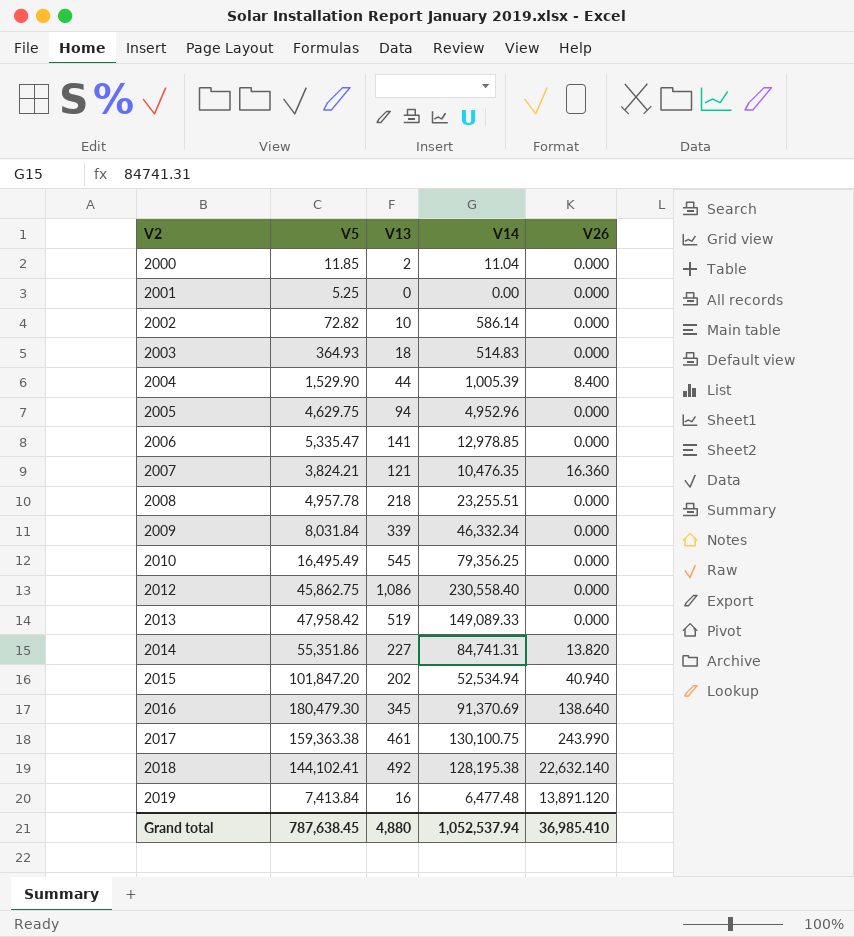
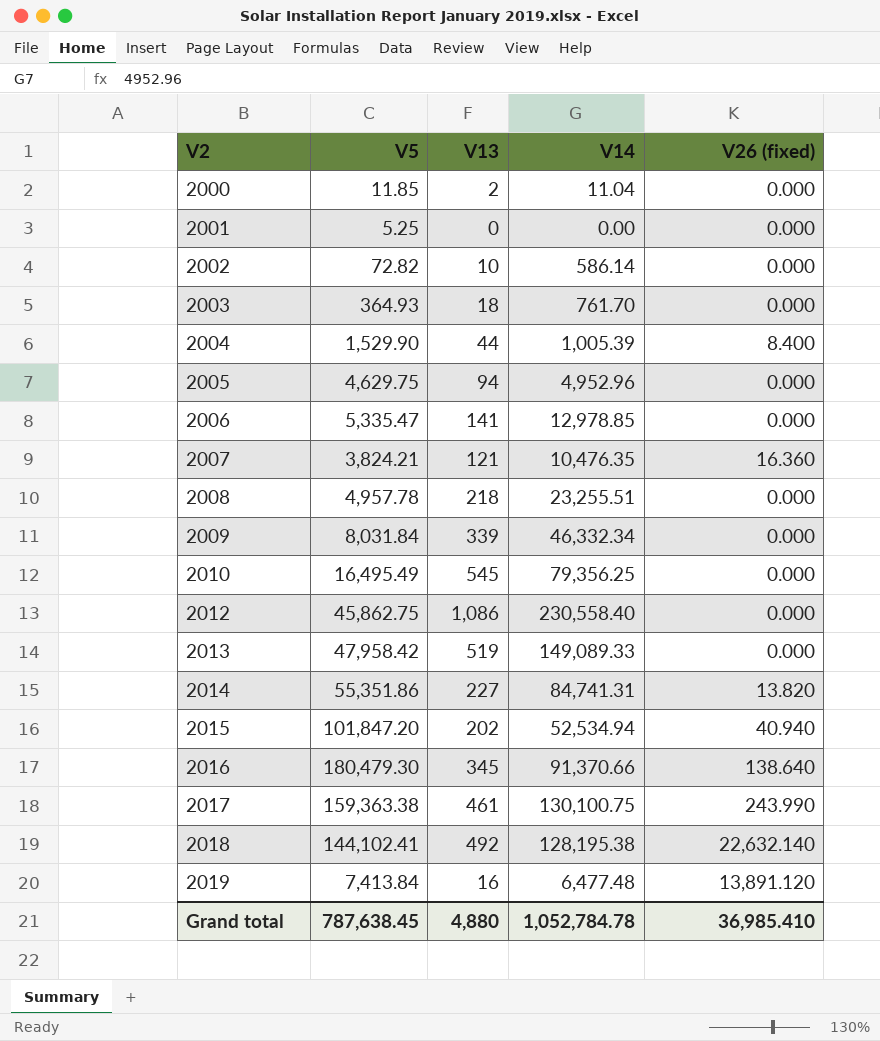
column name: V26 -> V26 (fixed)
2003 | V14: 514.83 -> 761.70
2016 | V14: 91,370.69 -> 91,370.66
Grand total | V14: 1,052,537.94 -> 1,052,784.78

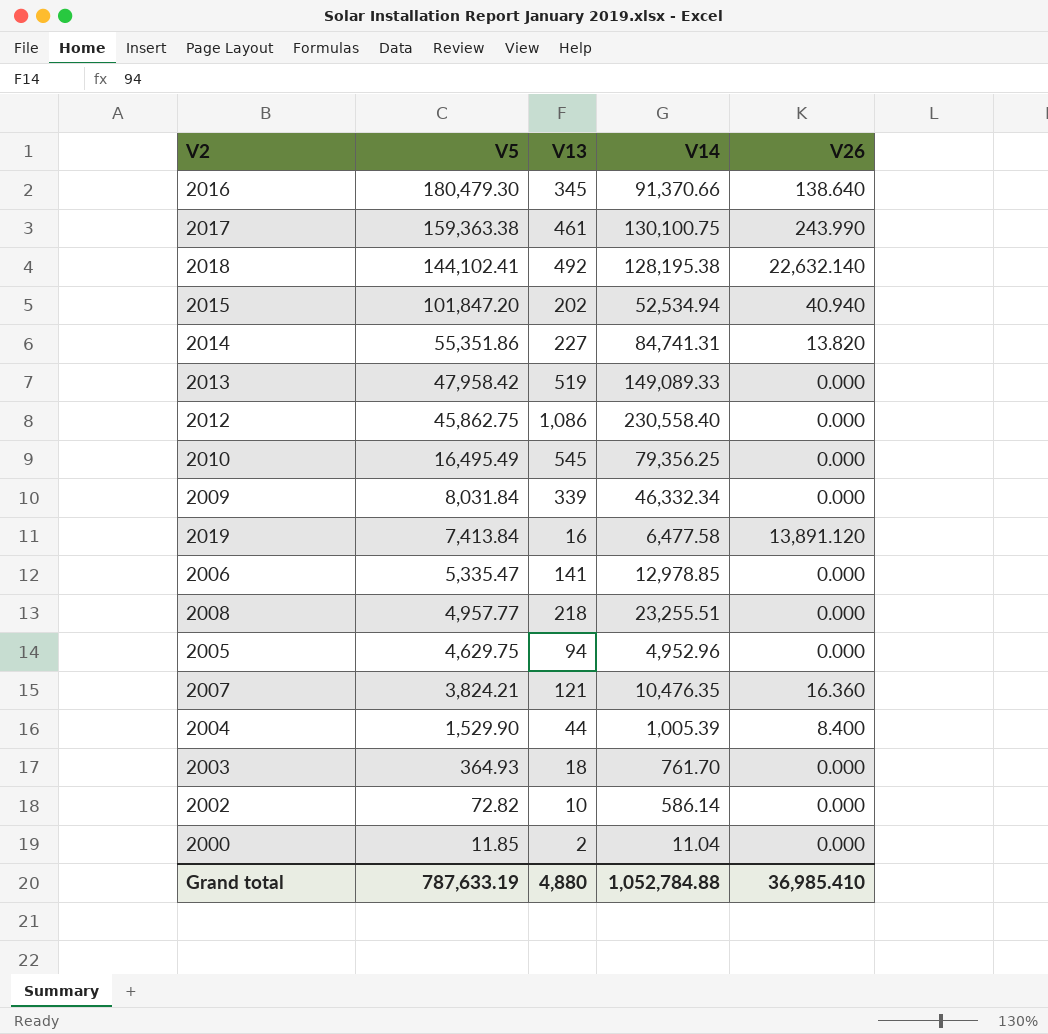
row order: V2 ascending -> V5 descending
column name: V26 (fixed) -> V26
row 2001: 5.25 | 0 | 0.00 | 0.000 -> none
2019 | V14: 6,477.48 -> 6,477.58
2008 | V5: 4,957.78 -> 4,957.77
Grand total | V5: 787,638.45 -> 787,633.19
Grand total | V14: 1,052,784.78 -> 1,052,784.88

